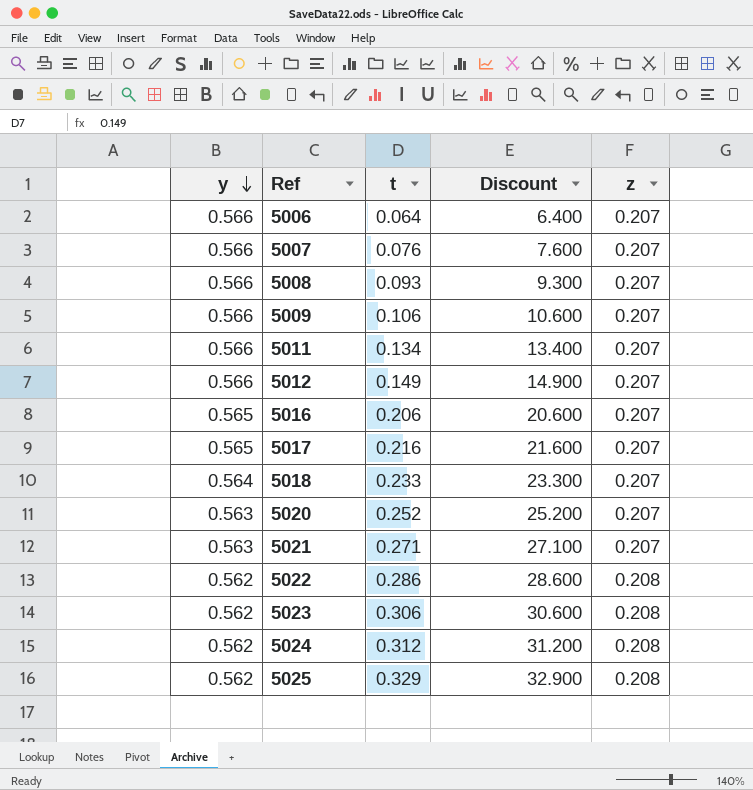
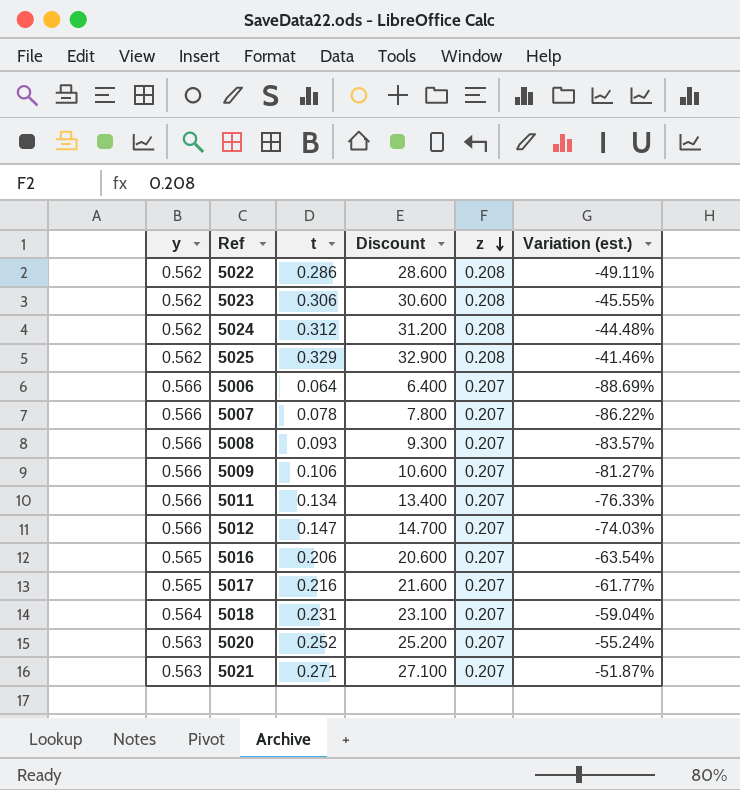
row order: y descending -> z descending
column Variation (est.) | formula: none -> ([t] - [y]) / [y]
5007 | t: 0.076 -> 0.078
5007 | Discount: 7.600 -> 7.800
5012 | t: 0.149 -> 0.147
5012 | Discount: 14.900 -> 14.700
5018 | t: 0.233 -> 0.231
5018 | Discount: 23.300 -> 23.100

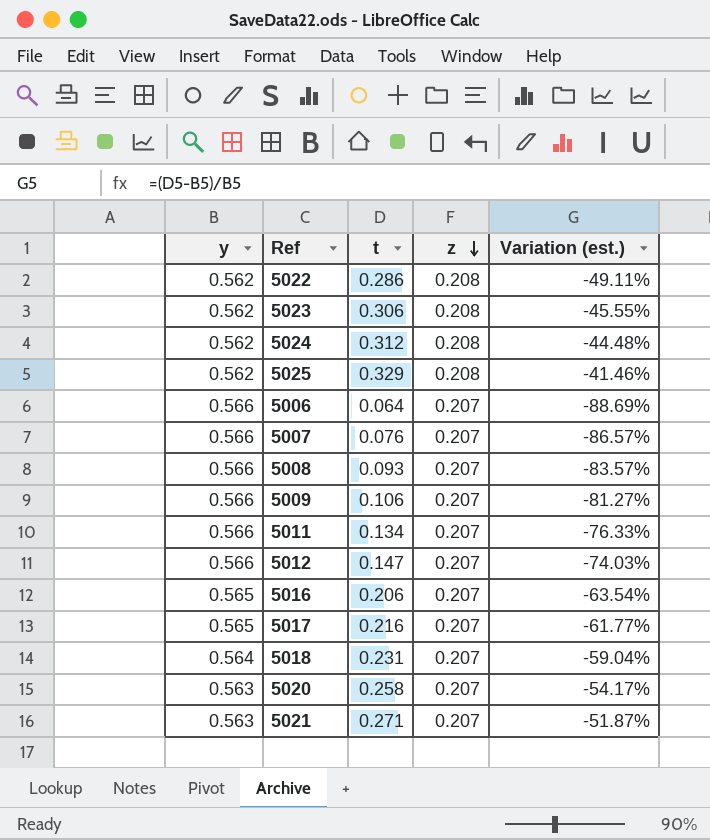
column Discount | formula: [t] * 100 -> none
5007 | t: 0.078 -> 0.076
5007 | Variation (est.): -86.22% -> -86.57%
5020 | t: 0.252 -> 0.258
5020 | Variation (est.): -55.24% -> -54.17%

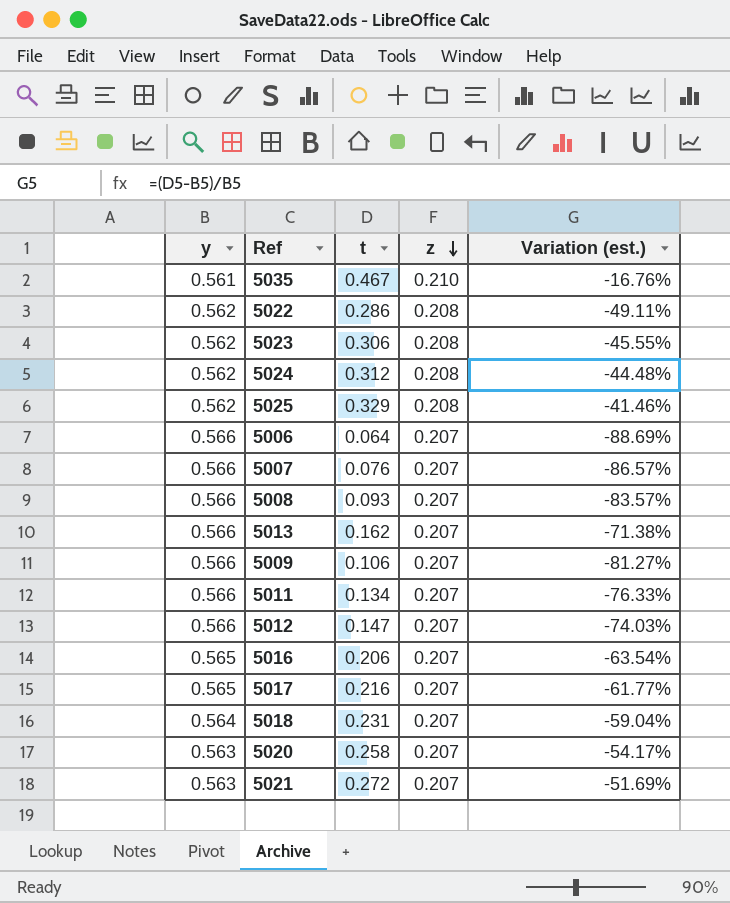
row 5035: none -> 0.561 | 0.467 | 0.210 | -16.76%
row 5013: none -> 0.566 | 0.162 | 0.207 | -71.38%
5021 | t: 0.271 -> 0.272
5021 | Variation (est.): -51.87% -> -51.69%

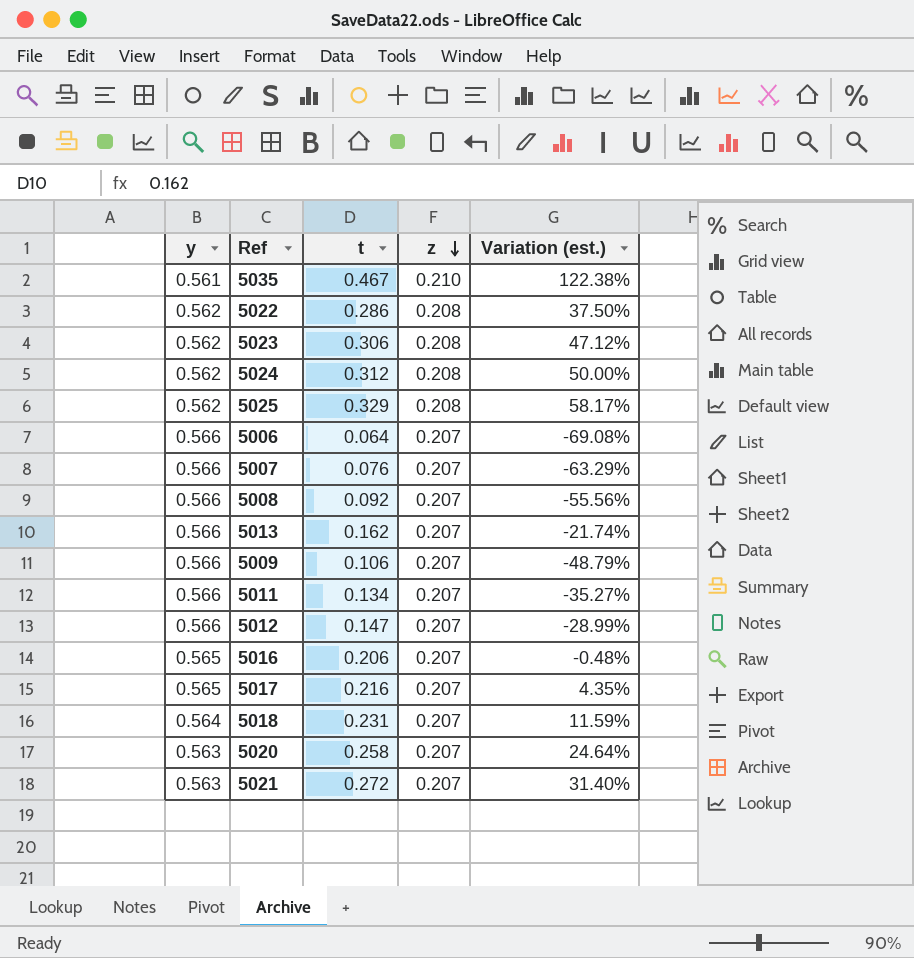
column Variation (est.) | formula: ([t] - [y]) / [y] -> ([t] - [z]) / [z]
5008 | t: 0.093 -> 0.092

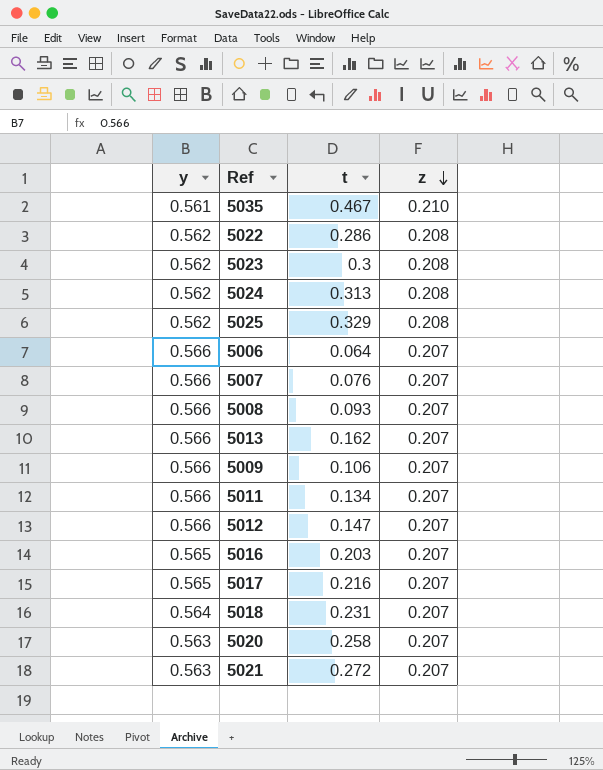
column Variation (est.) | formula: ([t] - [z]) / [z] -> none
5023 | t: 0.306 -> 0.3
5024 | t: 0.312 -> 0.313
5008 | t: 0.092 -> 0.093
5016 | t: 0.206 -> 0.203

